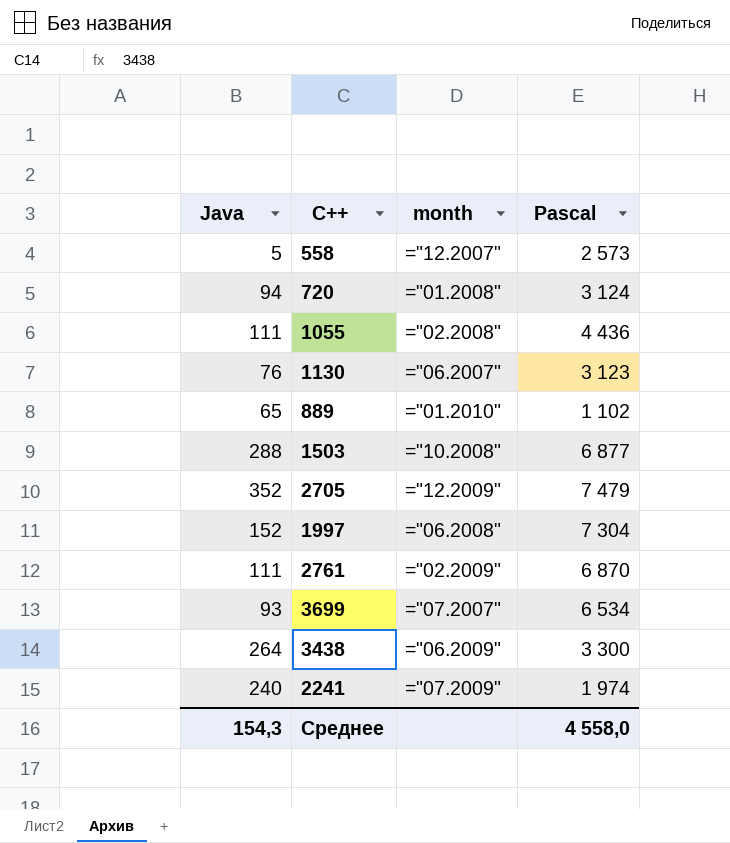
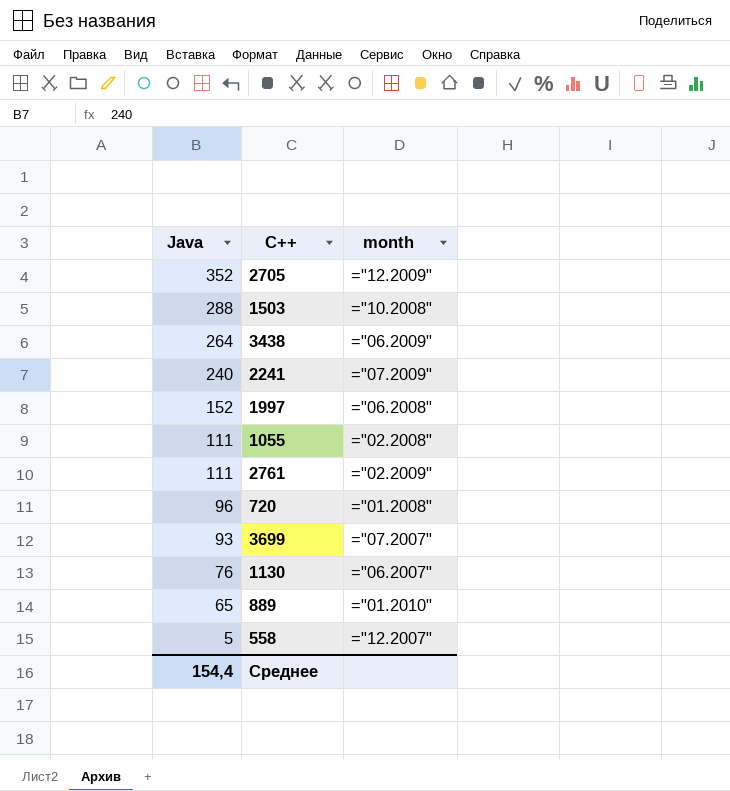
row order: none -> Java descending
column Pascal | position: 4 -> none
720 | Java: 94 -> 96
Среднее | Java: 154,3 -> 154,4

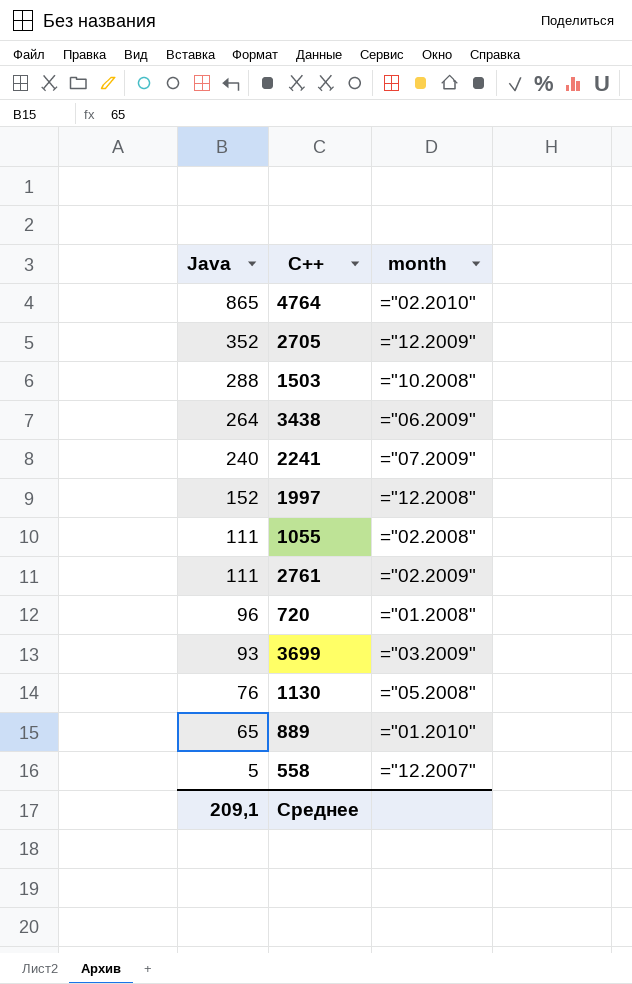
row 4764: none -> 865 | ="02.2010"
1997 | month: ="06.2008" -> ="12.2008"
3699 | month: ="07.2007" -> ="03.2009"
1130 | month: ="06.2007" -> ="05.2008"
Среднее | Java: 154,4 -> 209,1

